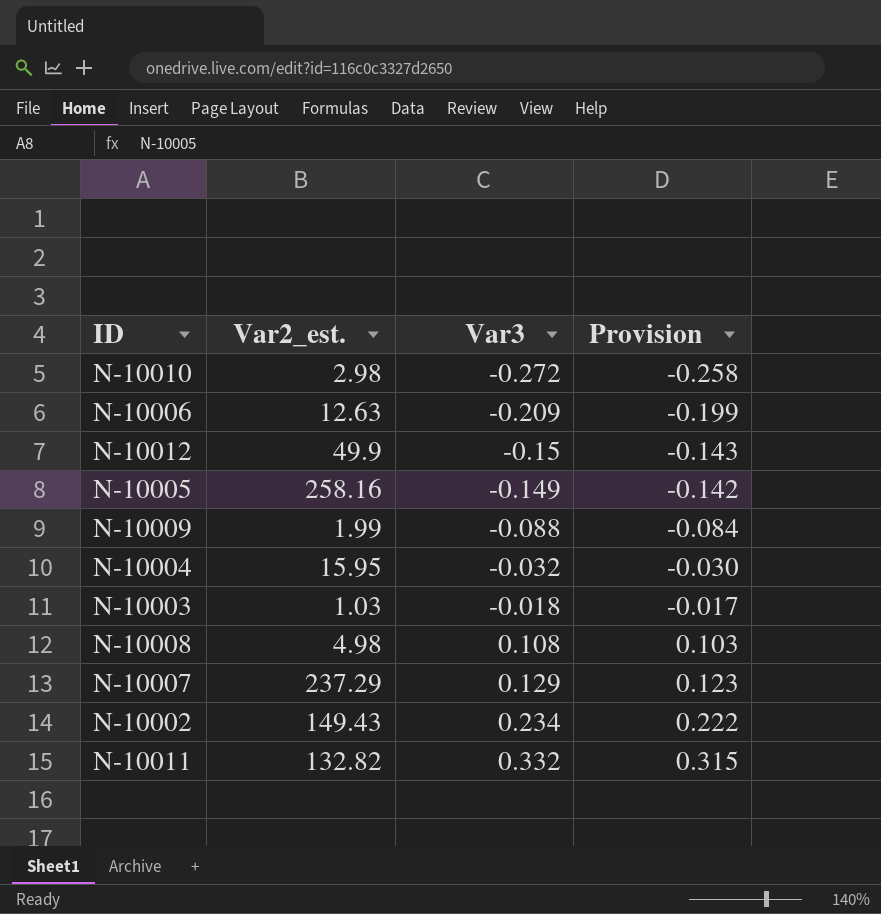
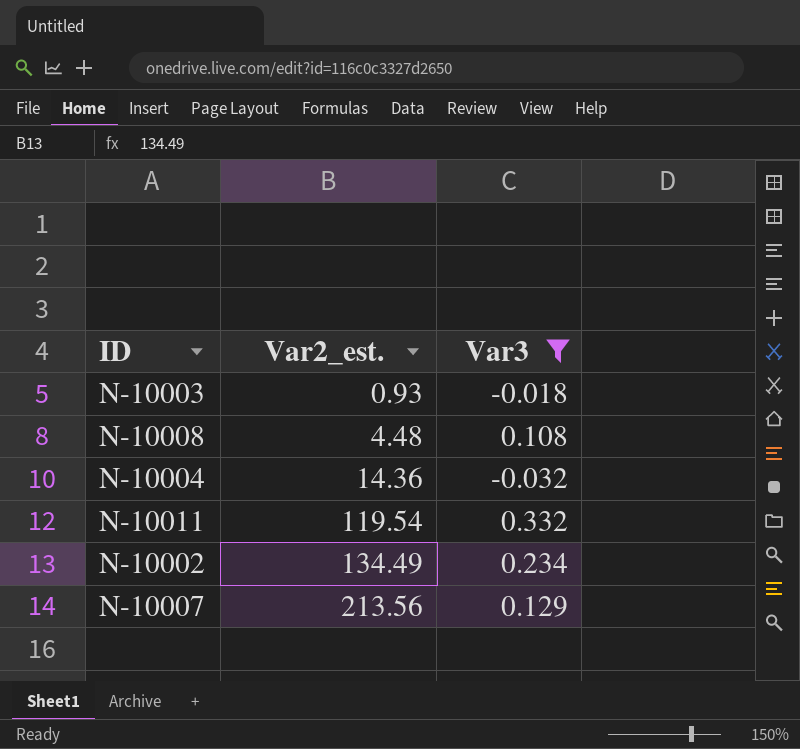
filter: none -> Var3 >= -0.032
row order: Var3 ascending -> Var2_est. ascending
column Provision | formula: [Var3] * 0.95 -> none
N-10003 | Var2_est.: 1.03 -> 0.93
N-10008 | Var2_est.: 4.98 -> 4.48
N-10004 | Var2_est.: 15.95 -> 14.36
N-10011 | Var2_est.: 132.82 -> 119.54
N-10002 | Var2_est.: 149.43 -> 134.49
N-10007 | Var2_est.: 237.29 -> 213.56

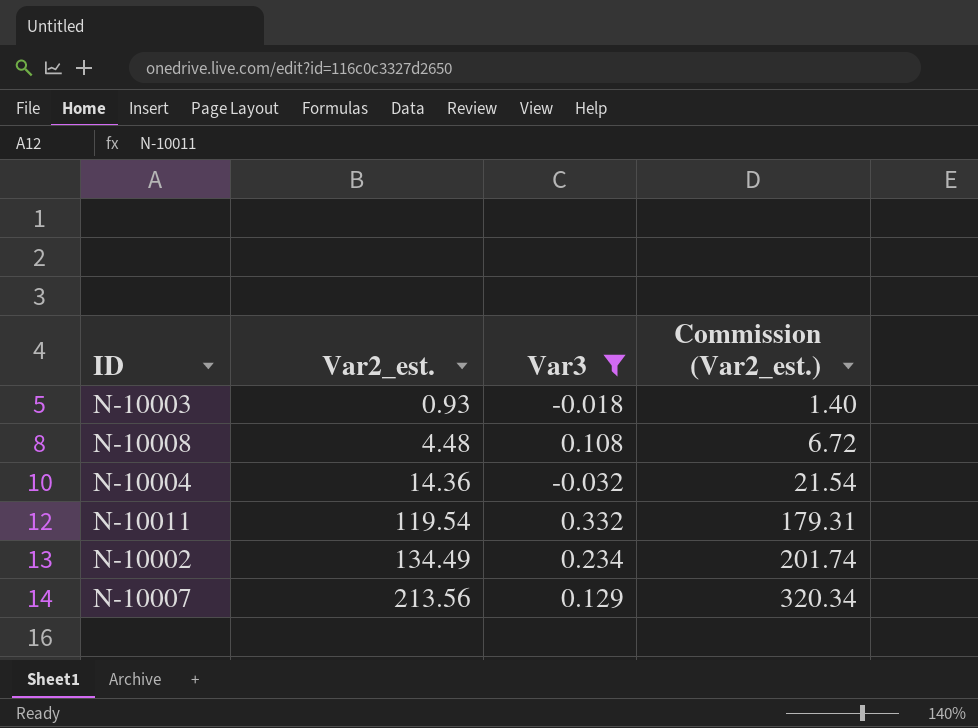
column Commission (Var2_est.) | formula: none -> [Var2_est.] * 1.5

